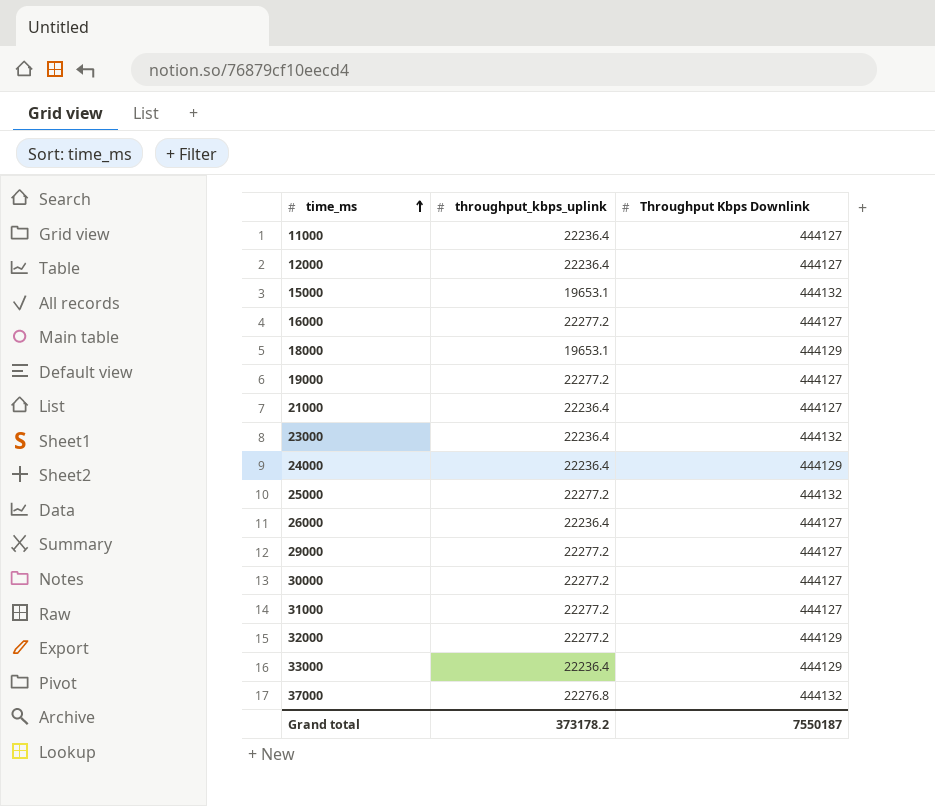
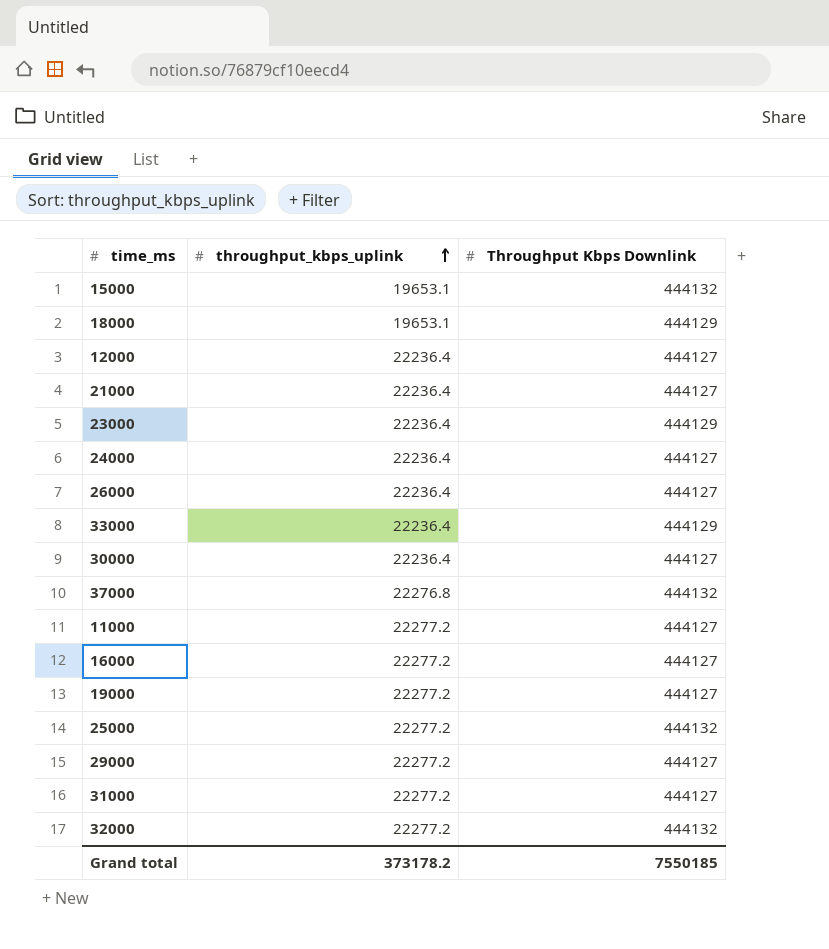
row order: time_ms ascending -> throughput_kbps_uplink ascending
23000 | Throughput Kbps Downlink: 444132 -> 444129
24000 | Throughput Kbps Downlink: 444129 -> 444127
30000 | throughput_kbps_uplink: 22277.2 -> 22236.4
11000 | throughput_kbps_uplink: 22236.4 -> 22277.2
32000 | Throughput Kbps Downlink: 444129 -> 444132
Grand total | Throughput Kbps Downlink: 7550187 -> 7550185

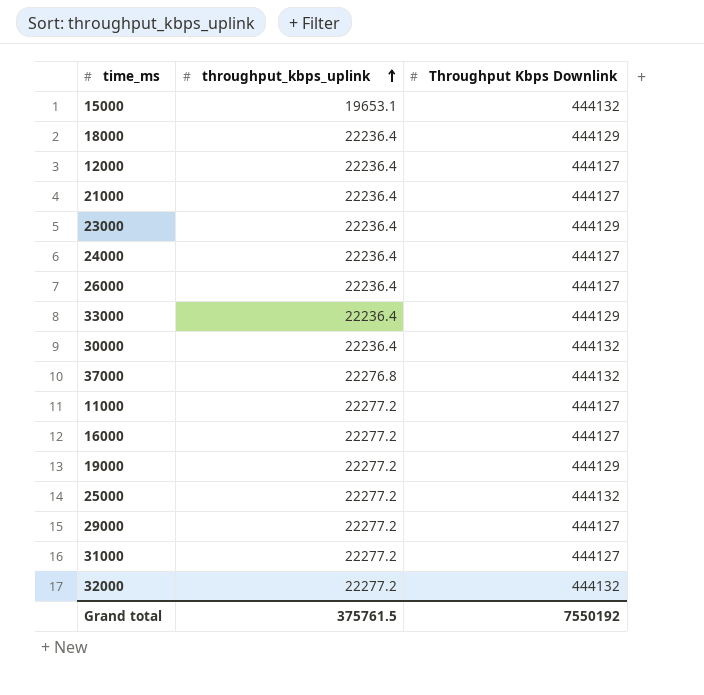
18000 | throughput_kbps_uplink: 19653.1 -> 22236.4
30000 | Throughput Kbps Downlink: 444127 -> 444132
19000 | Throughput Kbps Downlink: 444127 -> 444129
Grand total | throughput_kbps_uplink: 373178.2 -> 375761.5
Grand total | Throughput Kbps Downlink: 7550185 -> 7550192

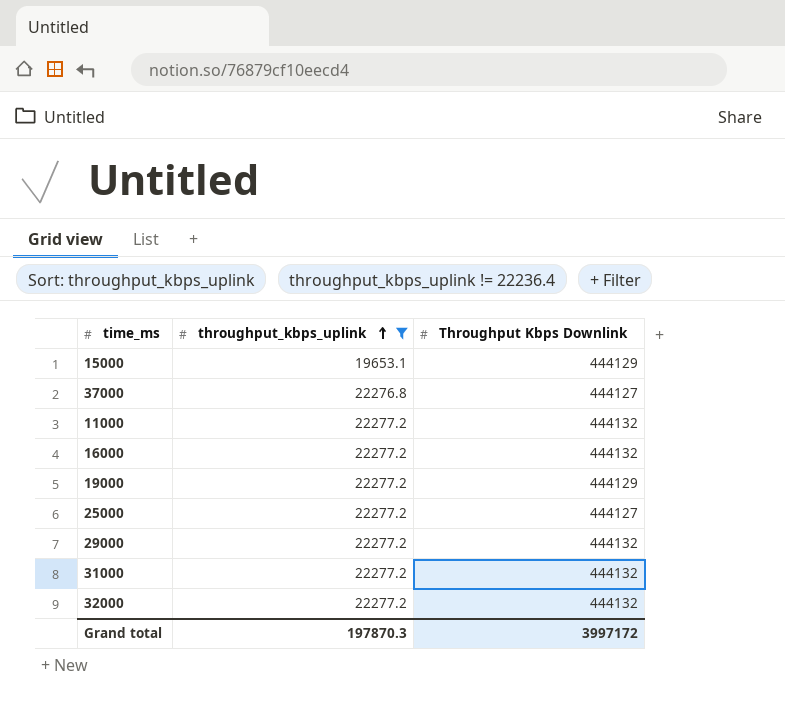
filter: none -> throughput_kbps_uplink != 22236.4
15000 | Throughput Kbps Downlink: 444132 -> 444129
37000 | Throughput Kbps Downlink: 444132 -> 444127
11000 | Throughput Kbps Downlink: 444127 -> 444132
16000 | Throughput Kbps Downlink: 444127 -> 444132
25000 | Throughput Kbps Downlink: 444132 -> 444127
29000 | Throughput Kbps Downlink: 444127 -> 444132
31000 | Throughput Kbps Downlink: 444127 -> 444132
Grand total | throughput_kbps_uplink: 375761.5 -> 197870.3
Grand total | Throughput Kbps Downlink: 7550192 -> 3997172

